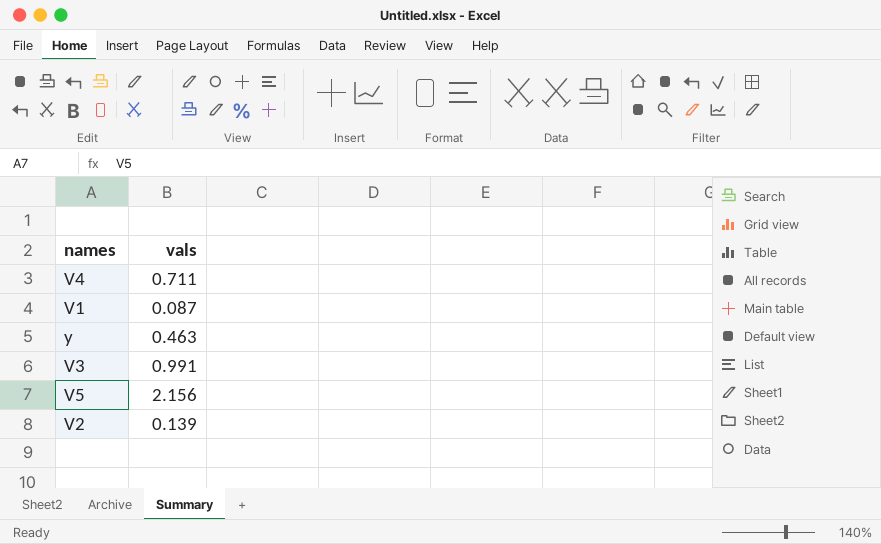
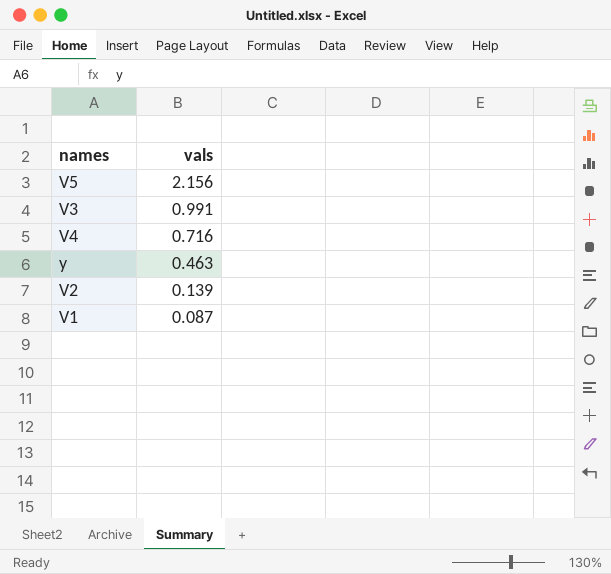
row order: none -> vals descending
V4 | vals: 0.711 -> 0.716

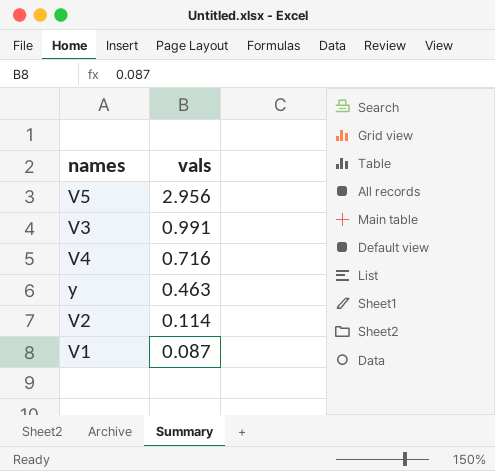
V5 | vals: 2.156 -> 2.956
V2 | vals: 0.139 -> 0.114

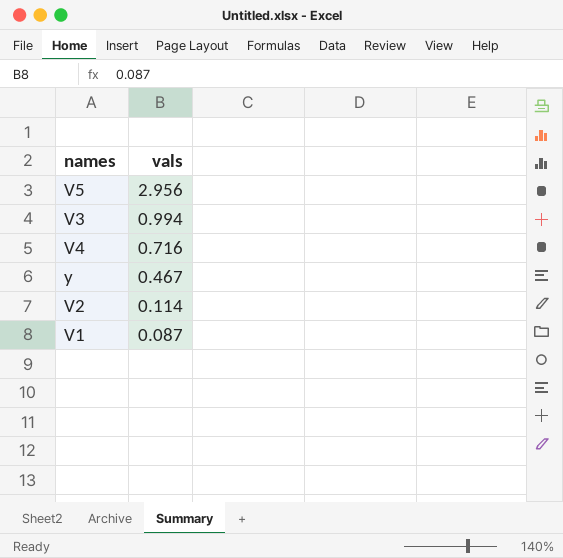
V3 | vals: 0.991 -> 0.994
y | vals: 0.463 -> 0.467

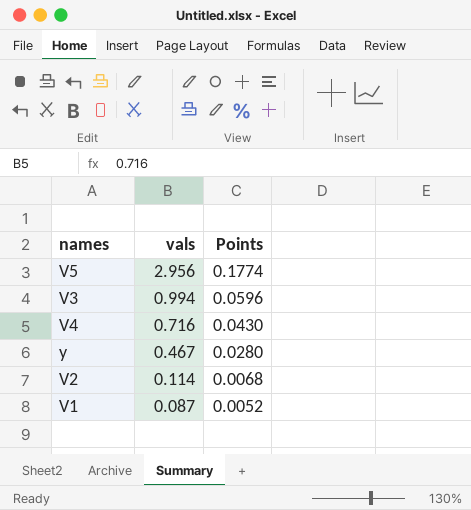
column Points | formula: none -> [vals] * 0.06

